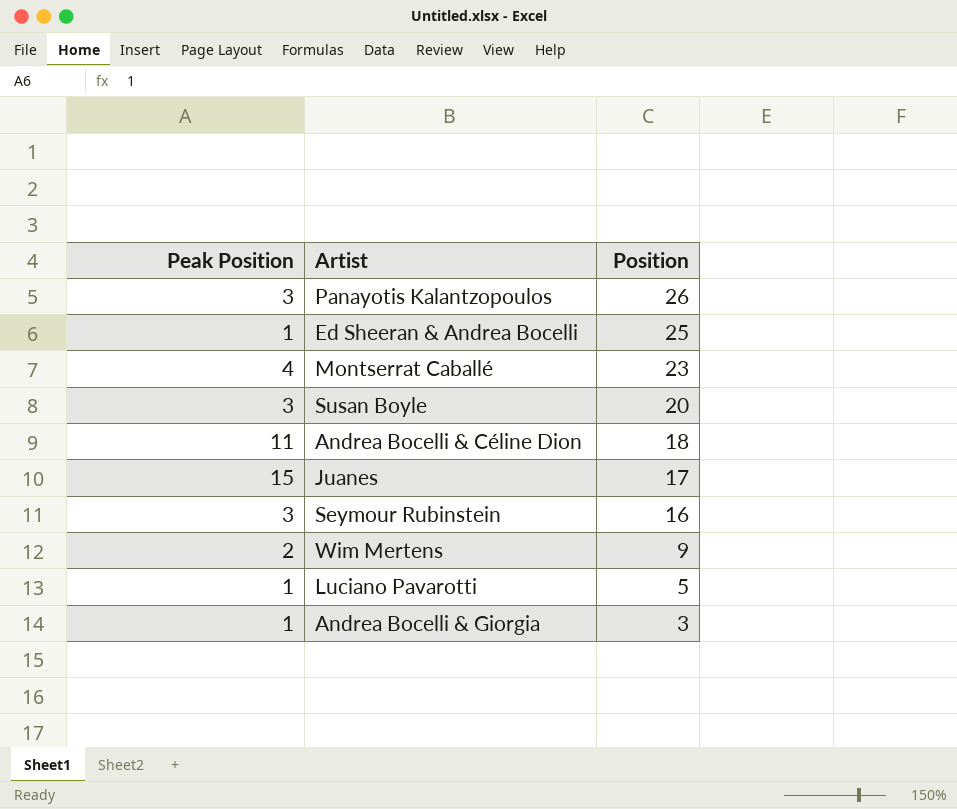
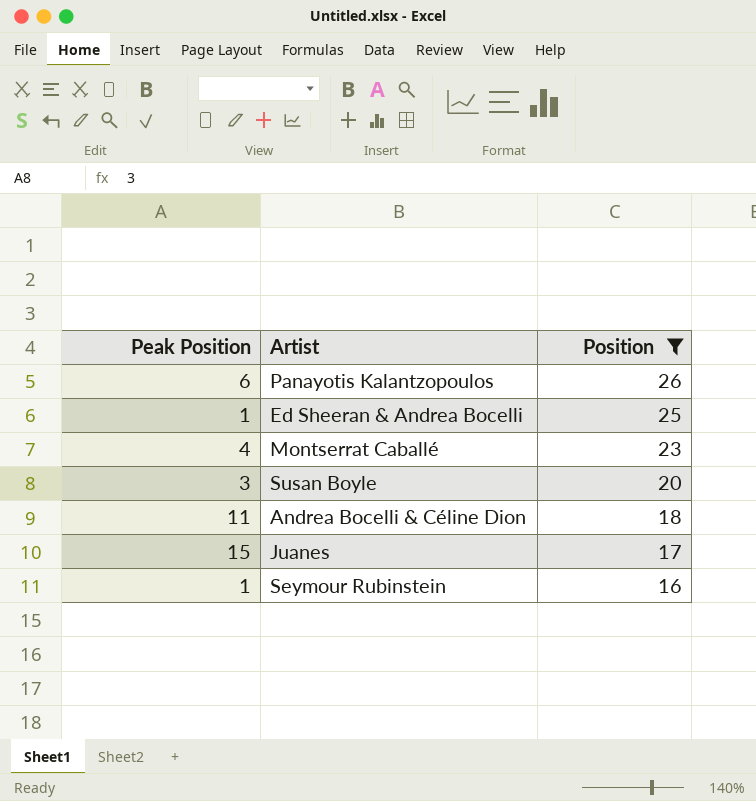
filter: none -> Position >= 16
Panayotis Kalantzopoulos | Peak Position: 3 -> 6
Seymour Rubinstein | Peak Position: 3 -> 1

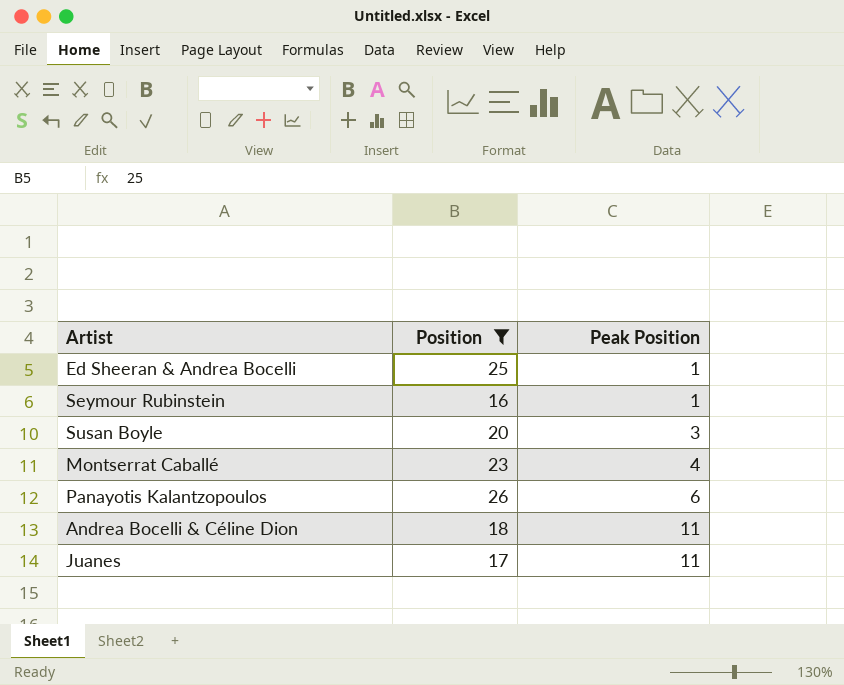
row order: Position descending -> Peak Position ascending
column Peak Position | position: 1 -> 3
Juanes | Peak Position: 15 -> 11

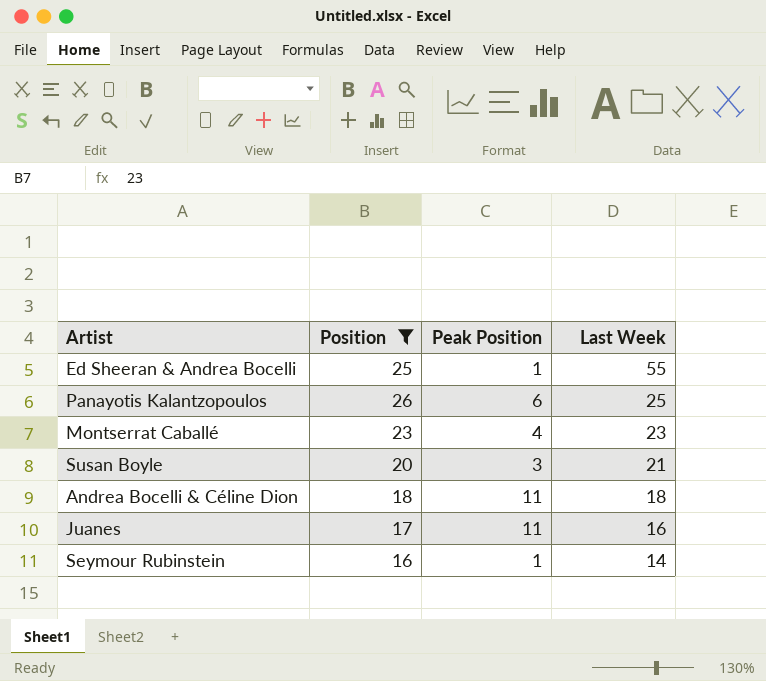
row order: Peak Position ascending -> Last Week descending
column Last Week | position: none -> 4

